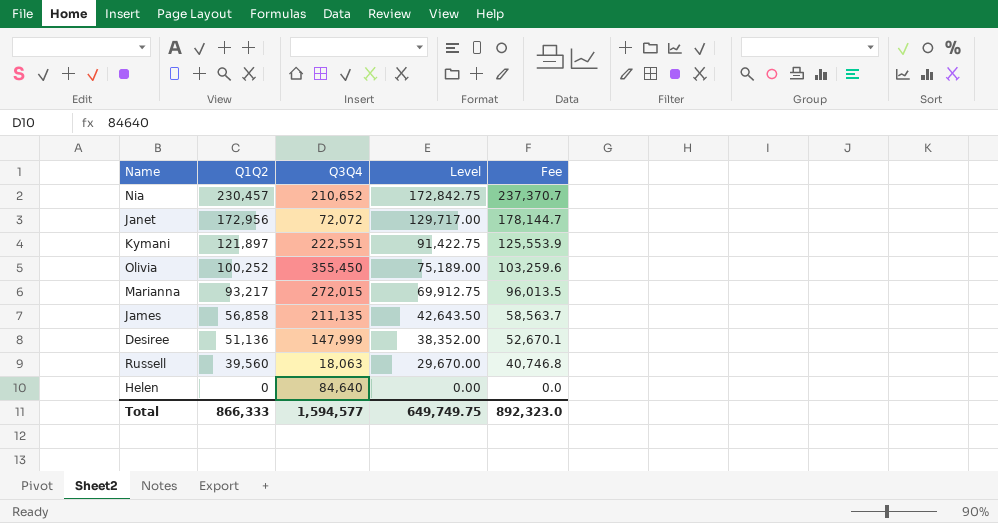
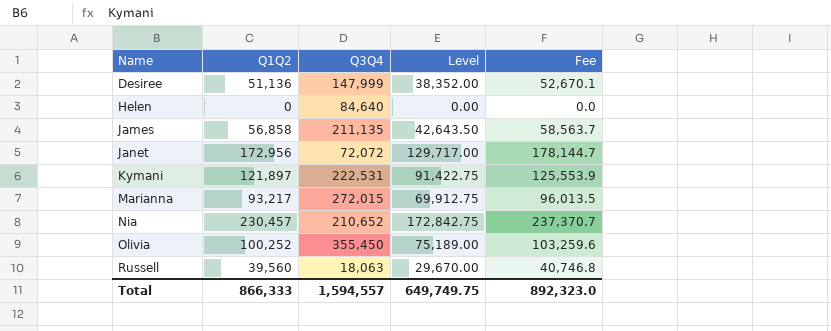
row order: Q1Q2 descending -> Name ascending
Kymani | Q3Q4: 222,551 -> 222,531
Total | Q3Q4: 1,594,577 -> 1,594,557

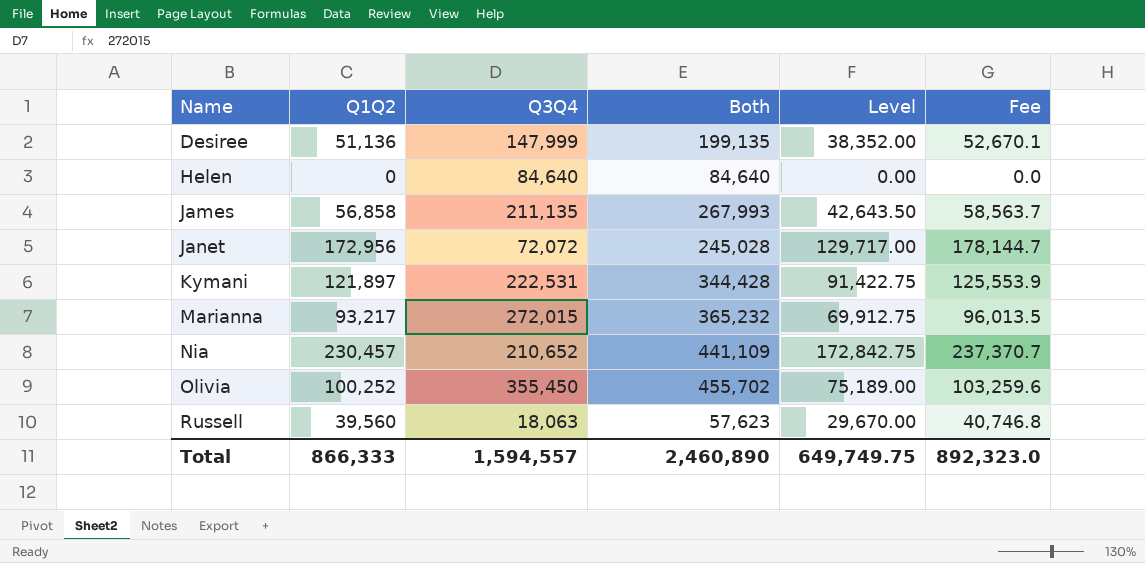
column Both | formula: none -> [Q1Q2] + [Q3Q4]

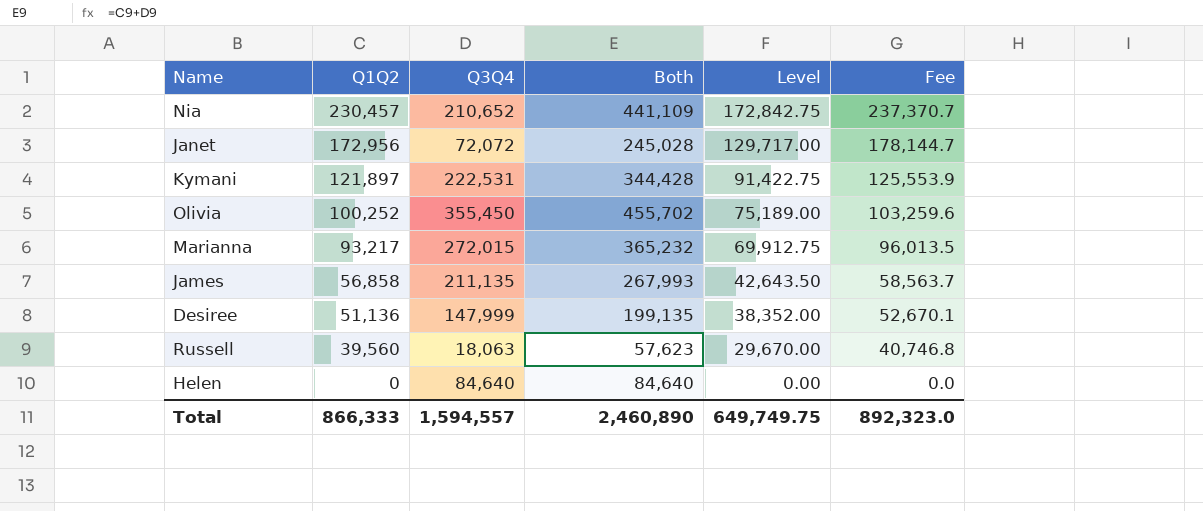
row order: Name ascending -> Q1Q2 descending

